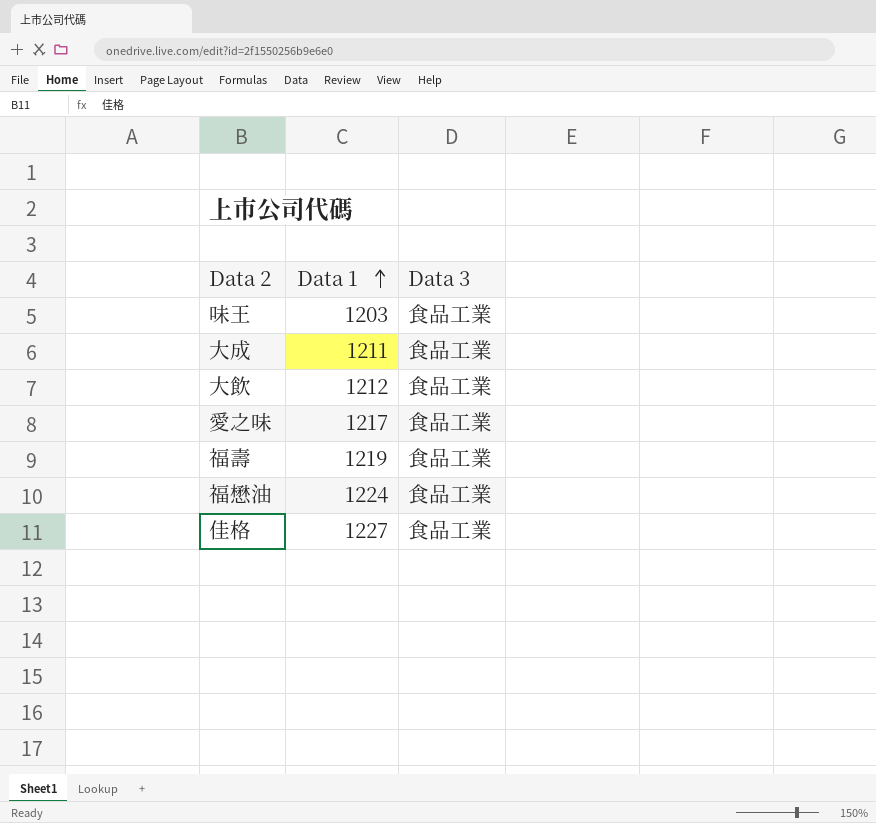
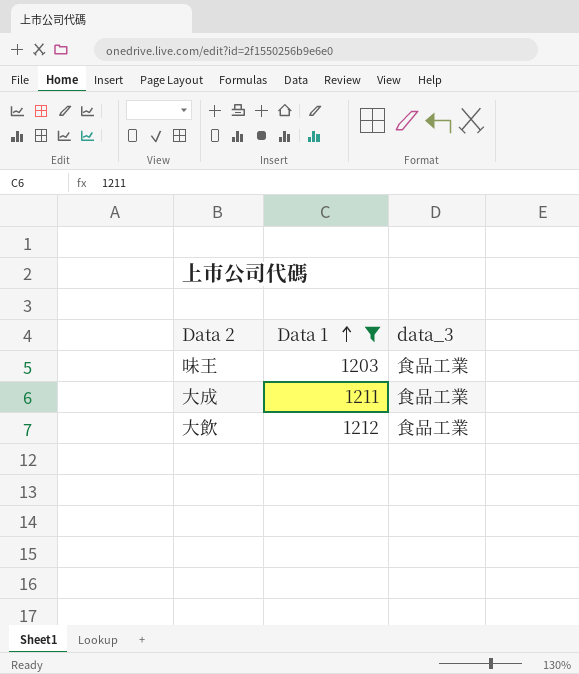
filter: none -> Data 1 <= 1212
column name: Data 3 -> data_3

